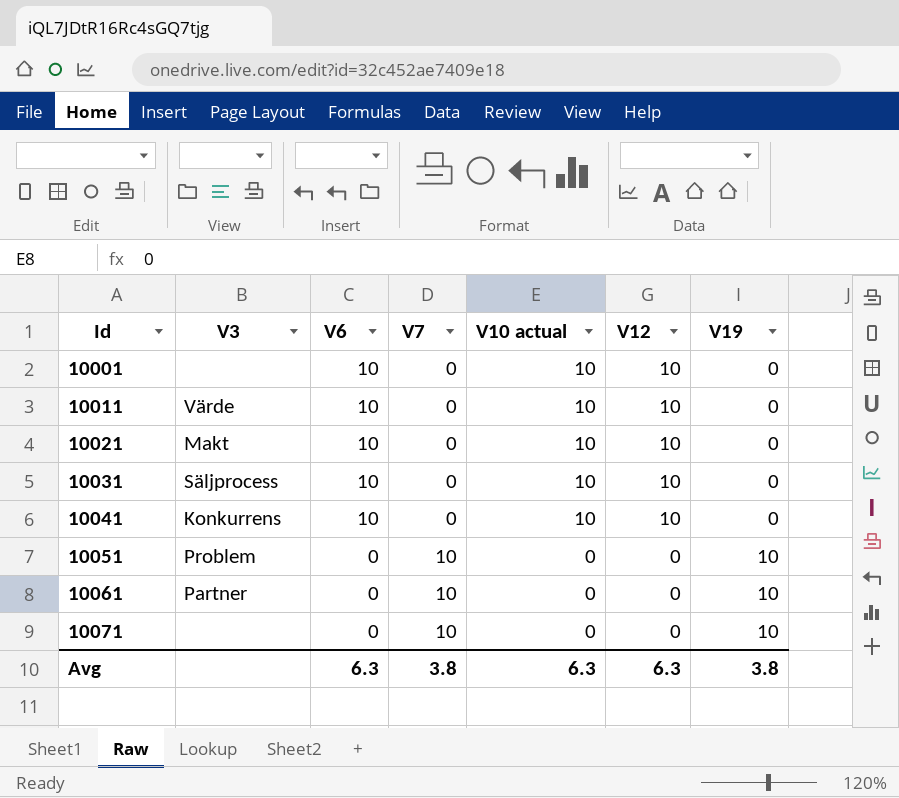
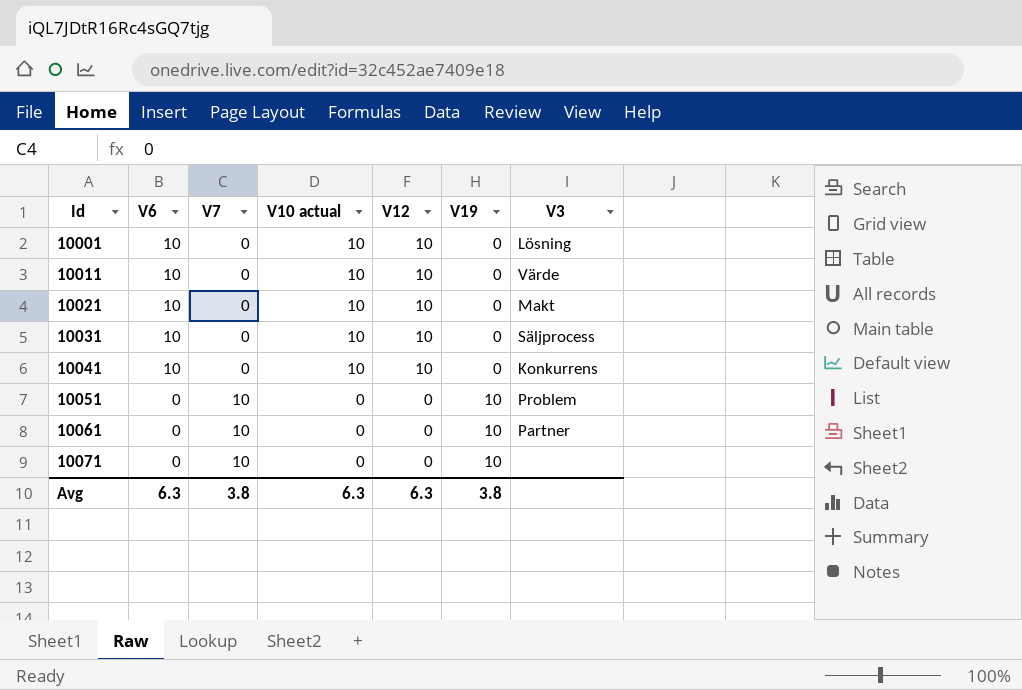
column V3 | position: 2 -> 7
10001 | V3: none -> Lösning

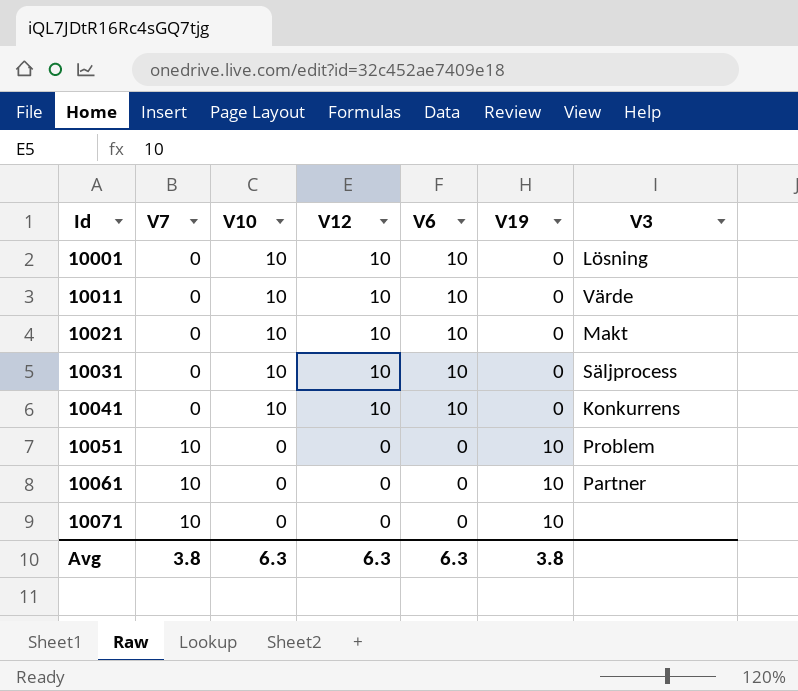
column name: V10 actual -> V10
column V6 | position: 2 -> 5

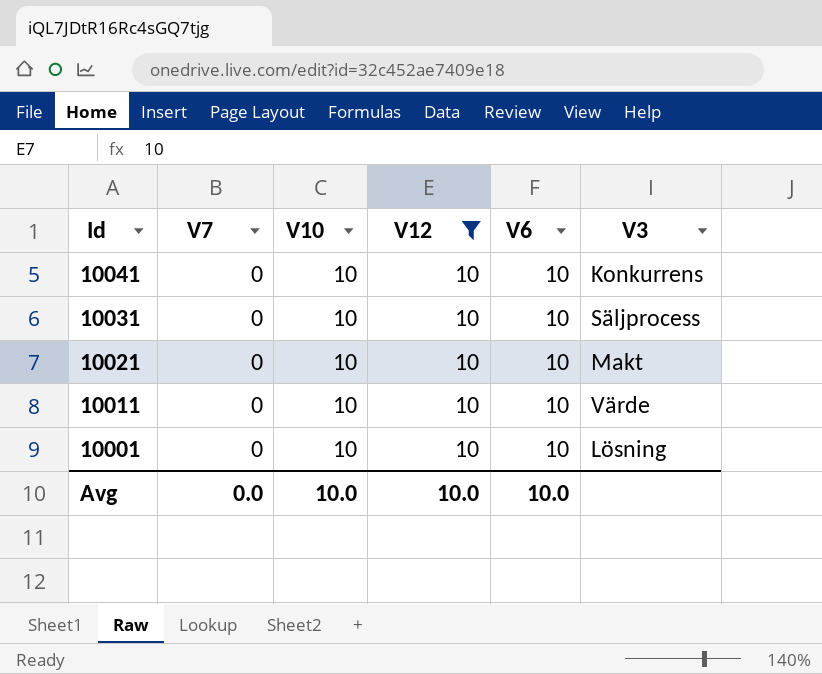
filter: none -> V12 = 10
row order: Id ascending -> Id descending
column V19 | position: 6 -> none
Avg | V7: 3.8 -> 0.0
Avg | V10: 6.3 -> 10.0
Avg | V12: 6.3 -> 10.0
Avg | V6: 6.3 -> 10.0

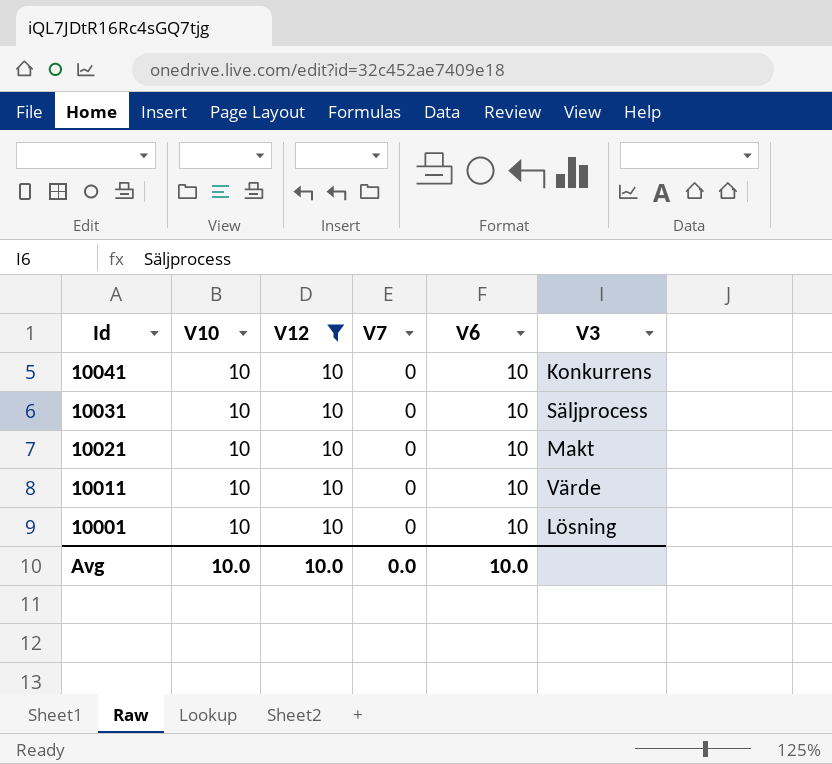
column V7 | position: 2 -> 4

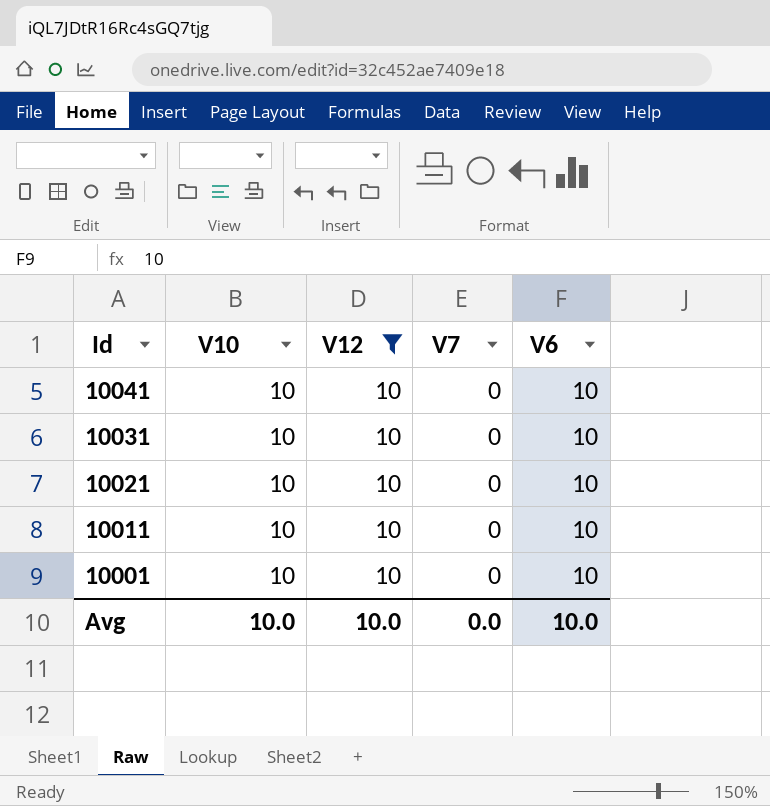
column V3 | position: 6 -> none

